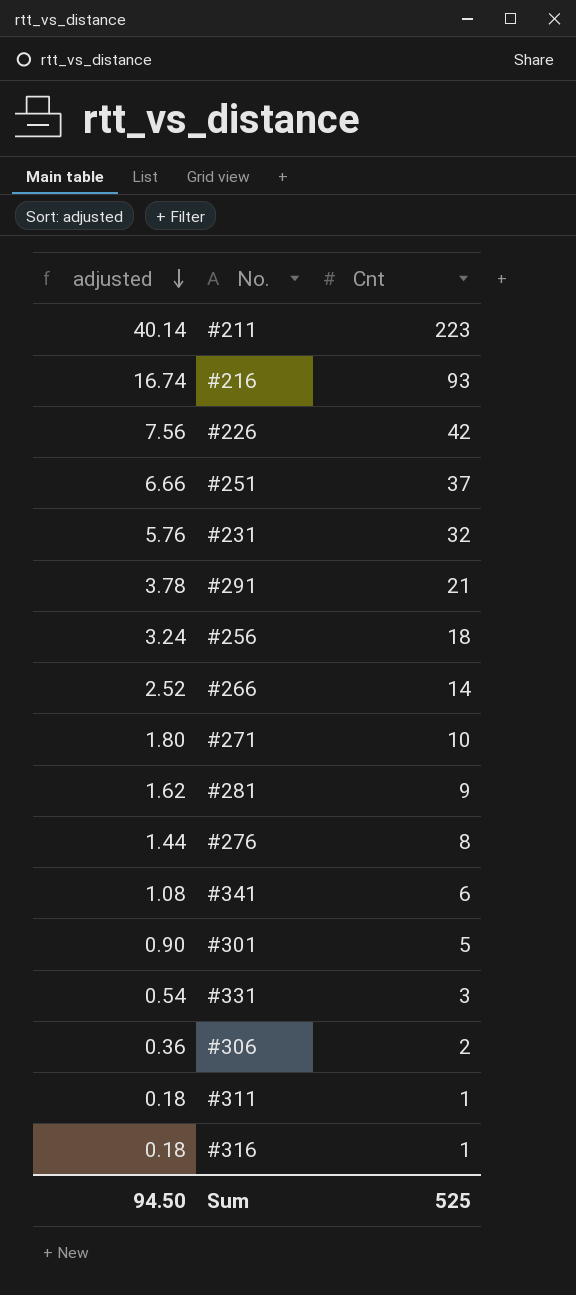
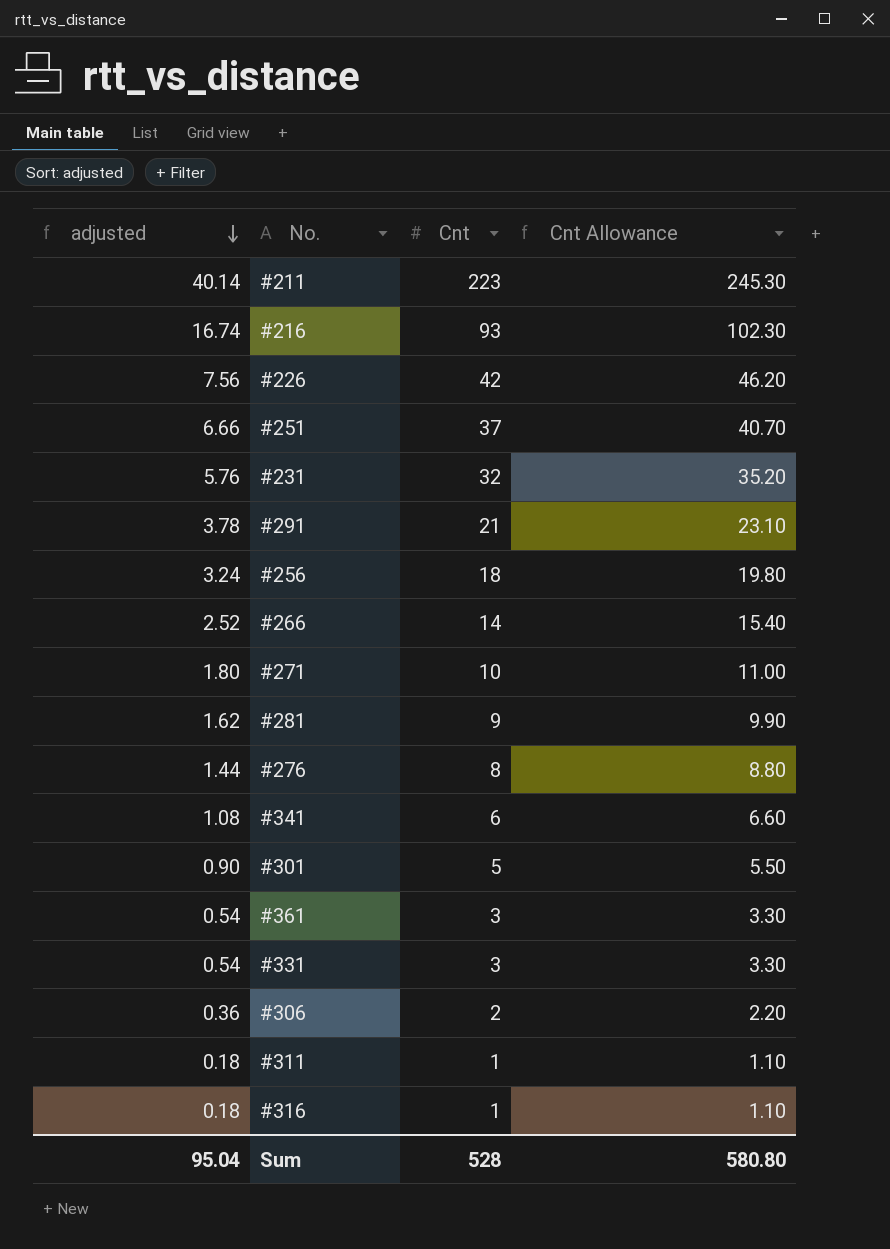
column Cnt Allowance | formula: none -> [Cnt] * 1.1
row #361: none -> 0.54 | 3 | 3.30
Sum | adjusted: 94.50 -> 95.04
Sum | Cnt: 525 -> 528

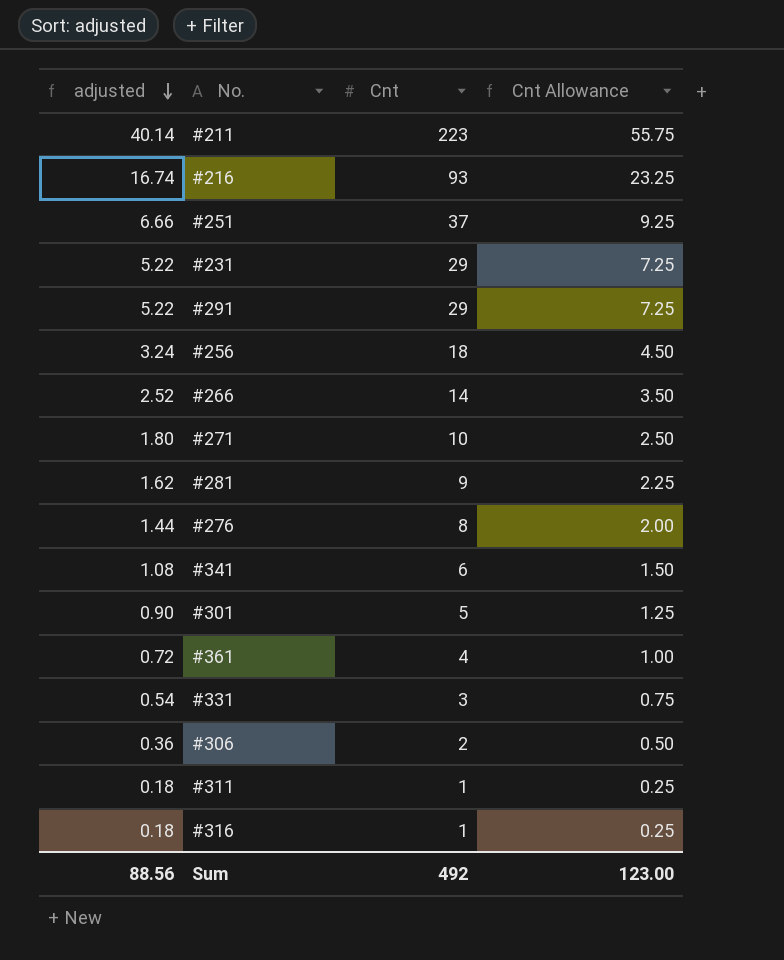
column Cnt Allowance | formula: [Cnt] * 1.1 -> [Cnt] * 0.25
row #226: 7.56 | 42 | 46.20 -> none
#231 | adjusted: 5.76 -> 5.22
#231 | Cnt: 32 -> 29
#291 | adjusted: 3.78 -> 5.22
#291 | Cnt: 21 -> 29
#361 | adjusted: 0.54 -> 0.72
#361 | Cnt: 3 -> 4
Sum | adjusted: 95.04 -> 88.56
Sum | Cnt: 528 -> 492
Sum | Cnt Allowance: 580.80 -> 123.00

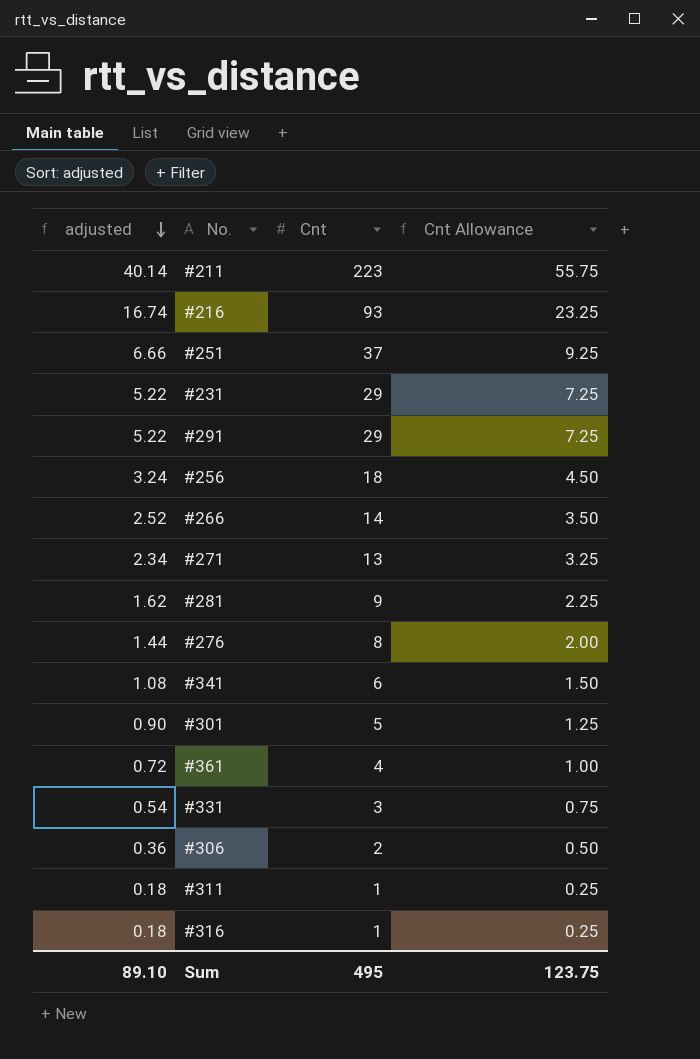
#271 | adjusted: 1.80 -> 2.34
#271 | Cnt: 10 -> 13
#271 | Cnt Allowance: 2.50 -> 3.25
Sum | adjusted: 88.56 -> 89.10
Sum | Cnt: 492 -> 495
Sum | Cnt Allowance: 123.00 -> 123.75

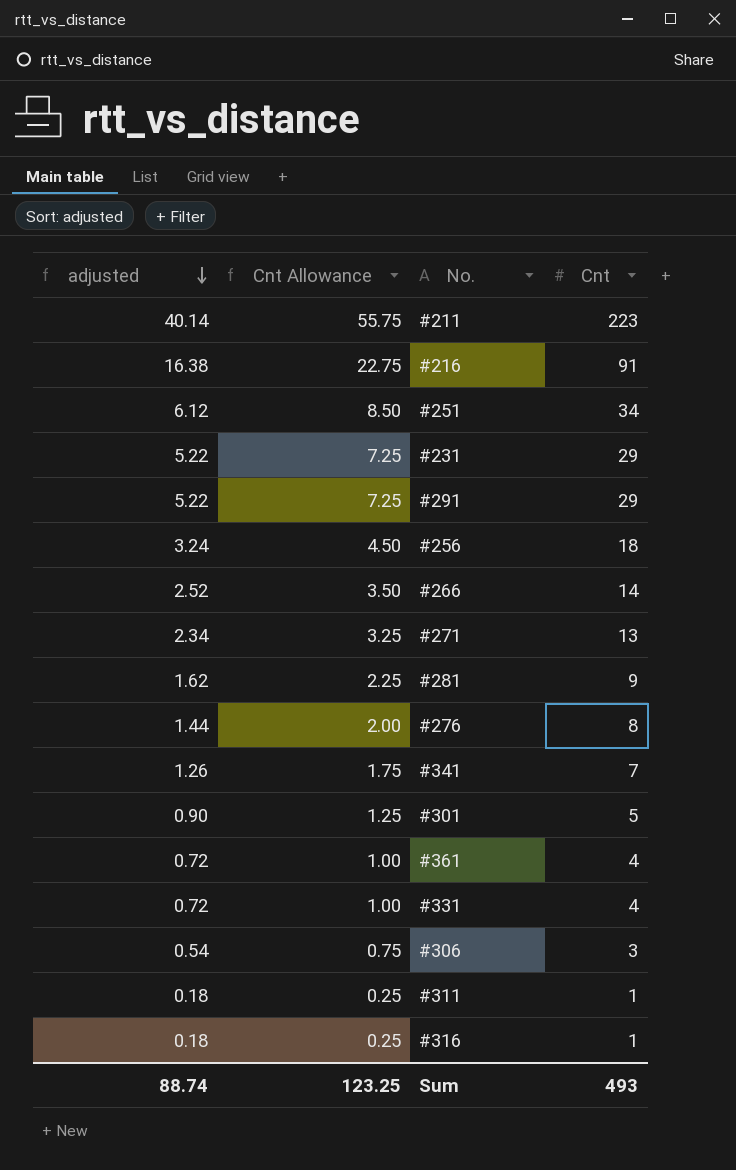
column Cnt Allowance | position: 4 -> 2
#216 | adjusted: 16.74 -> 16.38
#216 | Cnt Allowance: 23.25 -> 22.75
#216 | Cnt: 93 -> 91
#251 | adjusted: 6.66 -> 6.12
#251 | Cnt Allowance: 9.25 -> 8.50
#251 | Cnt: 37 -> 34
#341 | adjusted: 1.08 -> 1.26
#341 | Cnt Allowance: 1.50 -> 1.75
#341 | Cnt: 6 -> 7
#331 | adjusted: 0.54 -> 0.72
#331 | Cnt Allowance: 0.75 -> 1.00
#331 | Cnt: 3 -> 4
#306 | adjusted: 0.36 -> 0.54
#306 | Cnt Allowance: 0.50 -> 0.75
#306 | Cnt: 2 -> 3
Sum | adjusted: 89.10 -> 88.74
Sum | Cnt Allowance: 123.75 -> 123.25
Sum | Cnt: 495 -> 493

